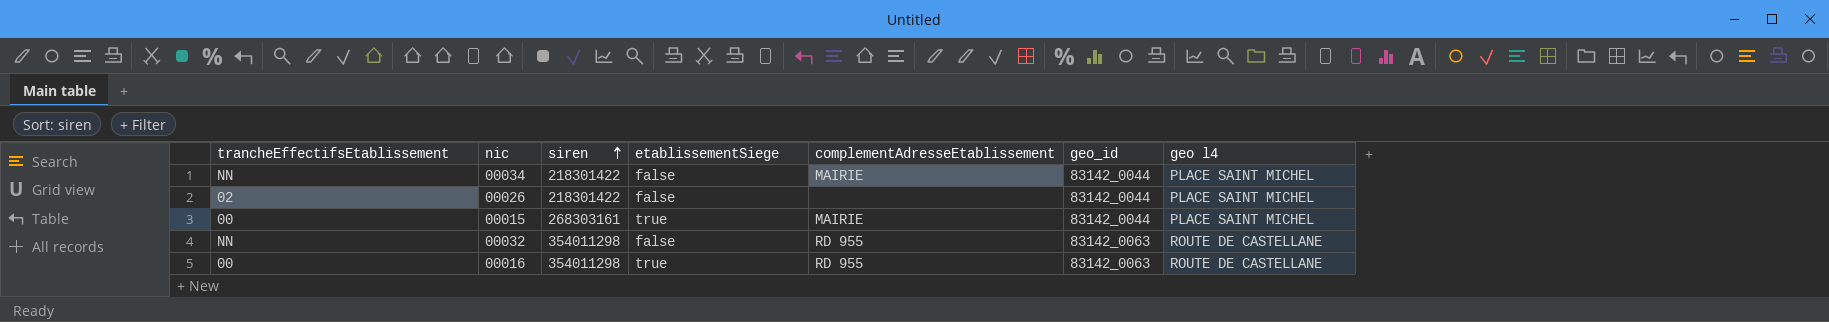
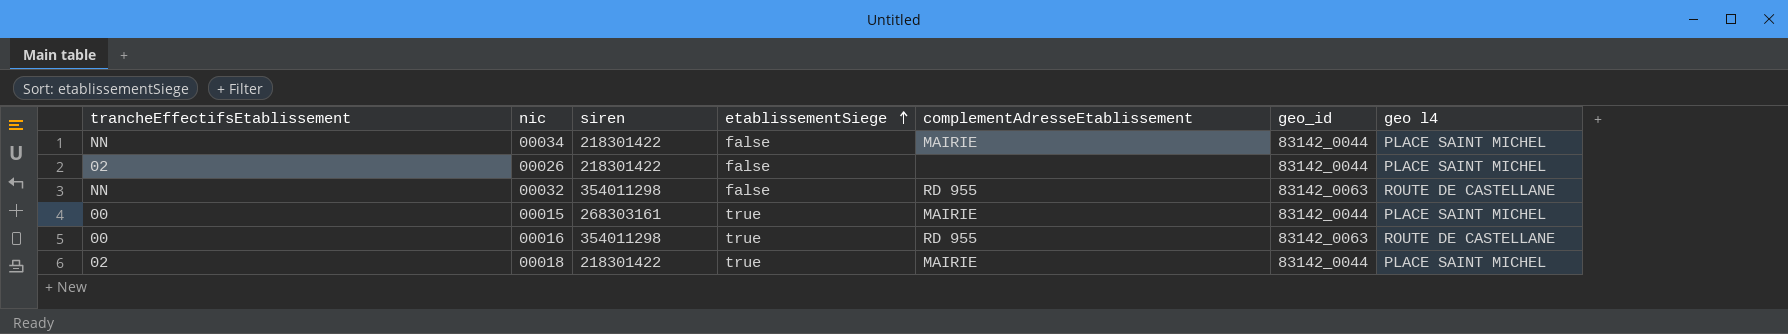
row order: siren ascending -> etablissementSiege ascending
row 00018: none -> 02 | 218301422 | true | MAIRIE | 83142_0044 | PLACE SAINT MICHEL

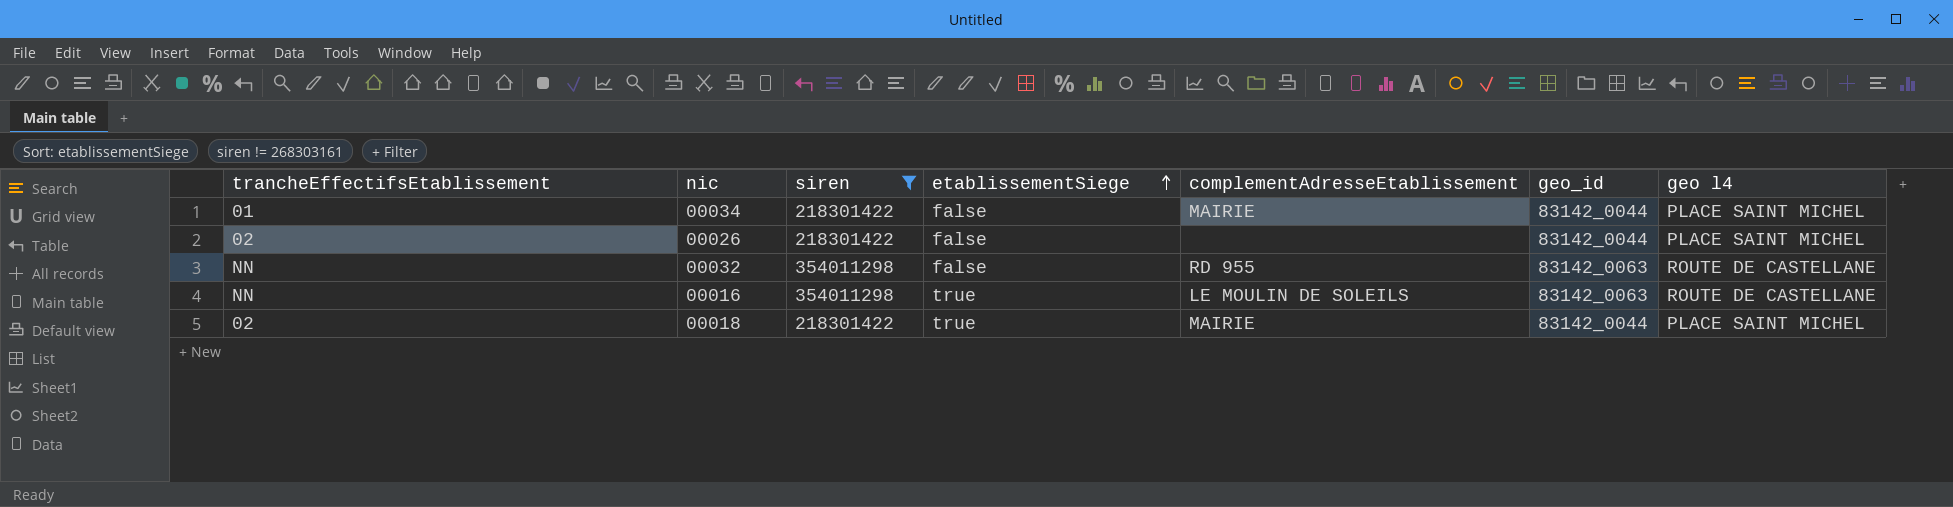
filter: none -> siren != 268303161
00034 | trancheEffectifsEtablissement: NN -> 01
00016 | trancheEffectifsEtablissement: 00 -> NN
00016 | complementAdresseEtablissement: RD 955 -> LE MOULIN DE SOLEILS

